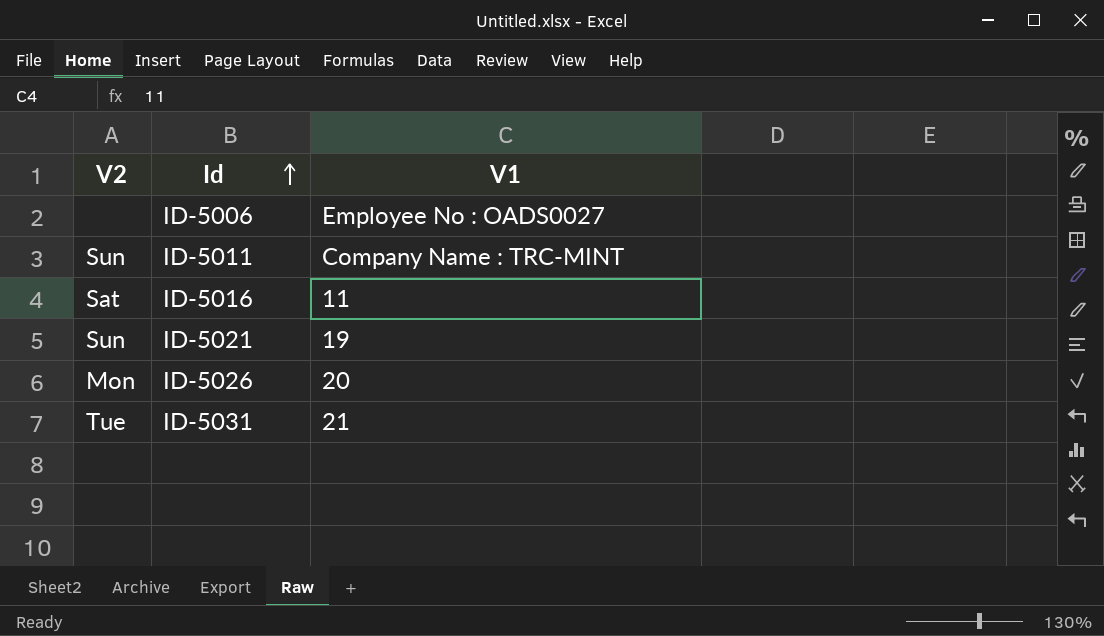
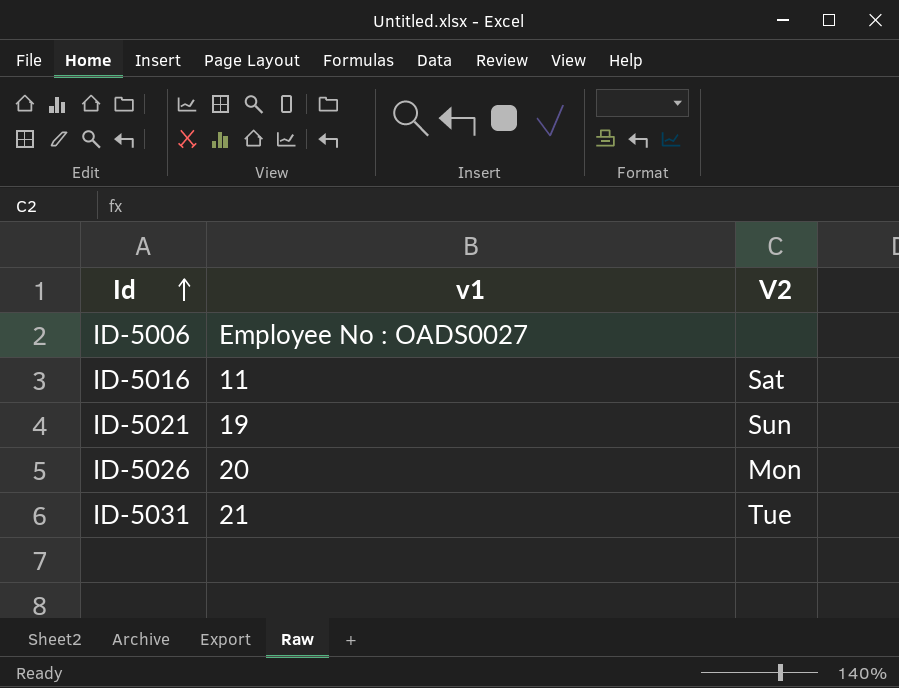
column name: V1 -> v1
column V2 | position: 1 -> 3
row ID-5011: Sun | Company Name : TRC-MINT -> none

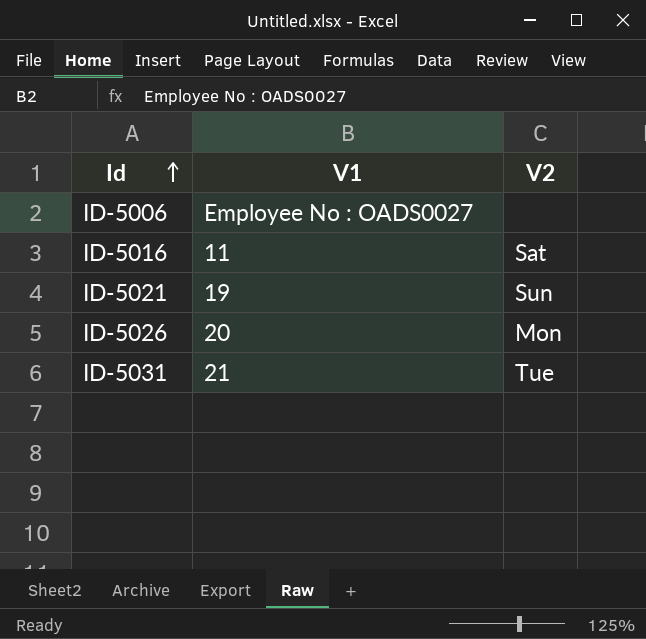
column name: v1 -> V1

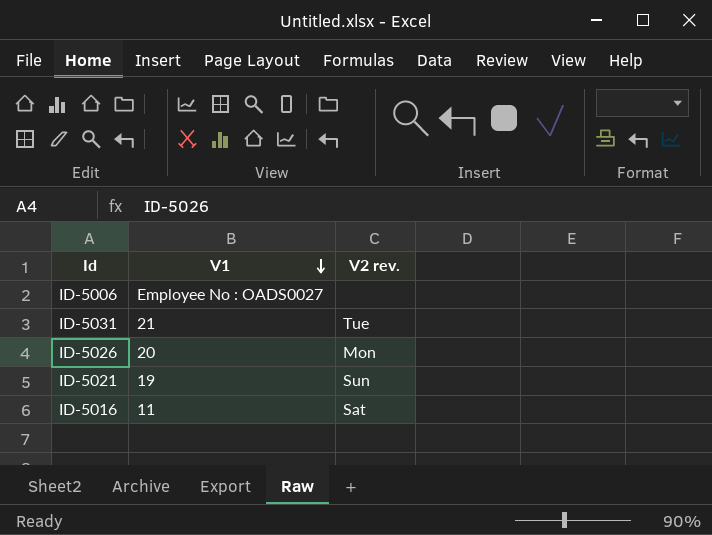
row order: Id ascending -> V1 descending
column name: V2 -> V2 rev.

